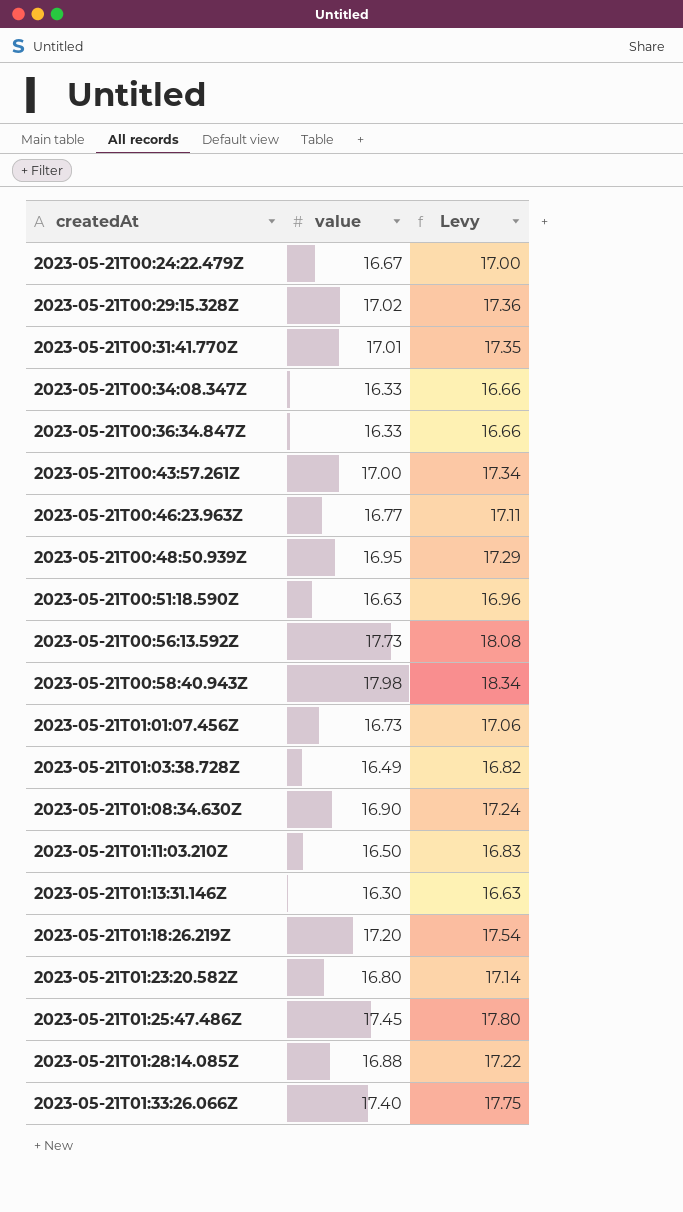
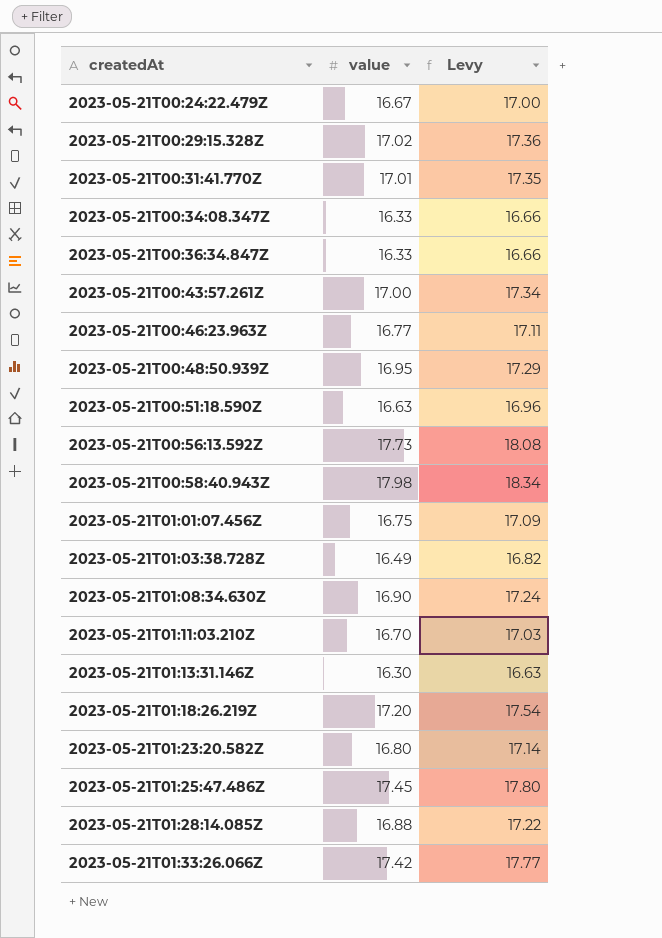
2023-05-21T01:01:07.456Z | value: 16.73 -> 16.75
2023-05-21T01:01:07.456Z | Levy: 17.06 -> 17.09
2023-05-21T01:11:03.210Z | value: 16.50 -> 16.70
2023-05-21T01:11:03.210Z | Levy: 16.83 -> 17.03
2023-05-21T01:33:26.066Z | value: 17.40 -> 17.42
2023-05-21T01:33:26.066Z | Levy: 17.75 -> 17.77

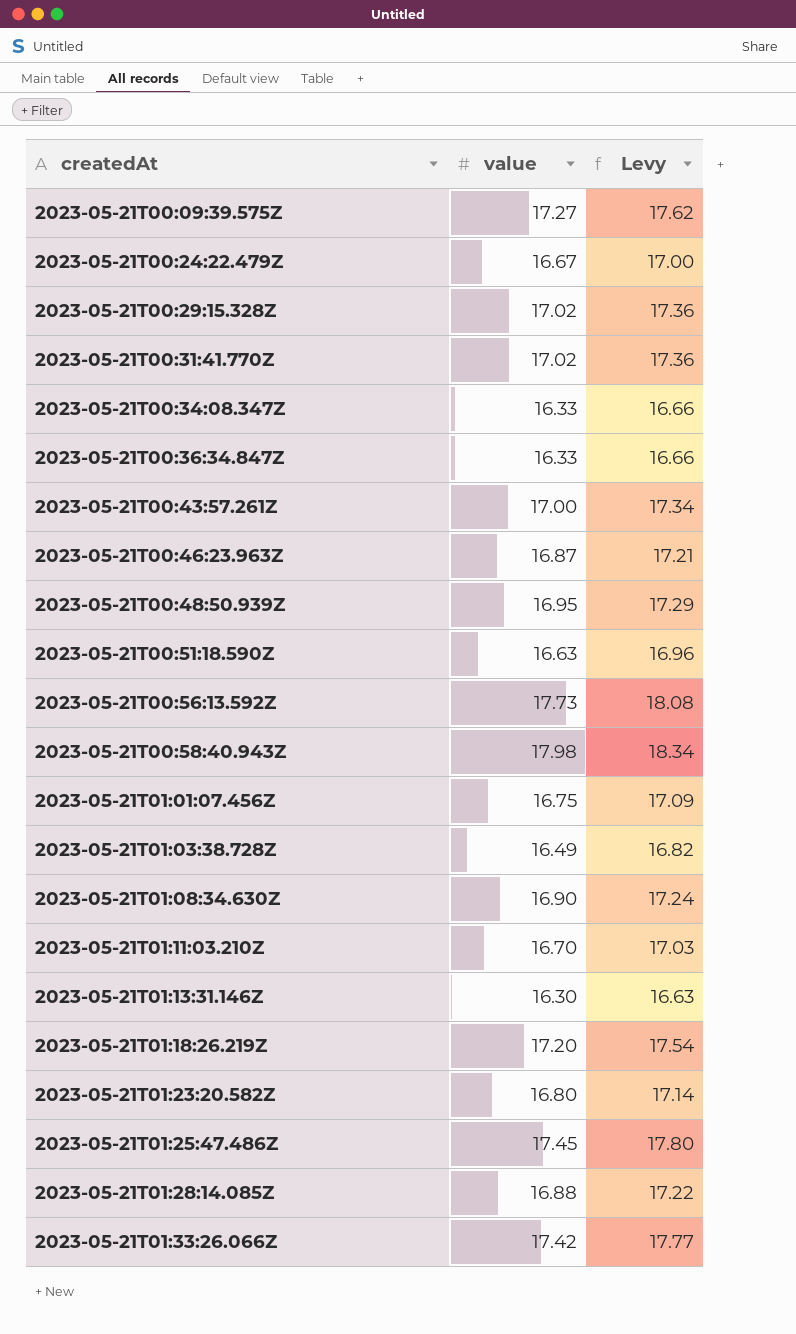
row 2023-05-21T00:09:39.575Z: none -> 17.27 | 17.62
2023-05-21T00:31:41.770Z | value: 17.01 -> 17.02
2023-05-21T00:31:41.770Z | Levy: 17.35 -> 17.36
2023-05-21T00:46:23.963Z | value: 16.77 -> 16.87
2023-05-21T00:46:23.963Z | Levy: 17.11 -> 17.21

